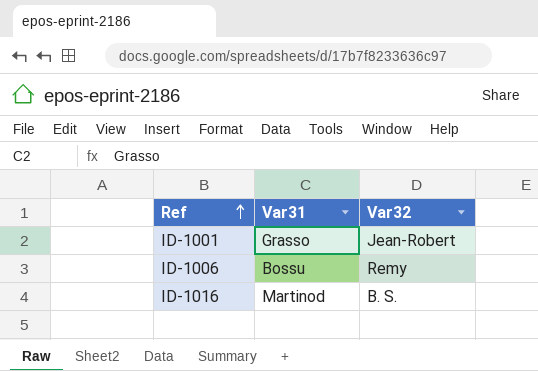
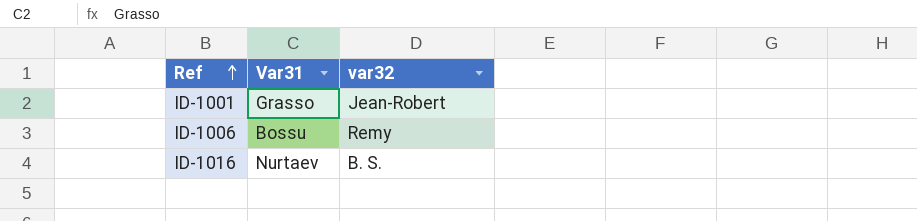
column name: Var32 -> var32
ID-1016 | Var31: Martinod -> Nurtaev

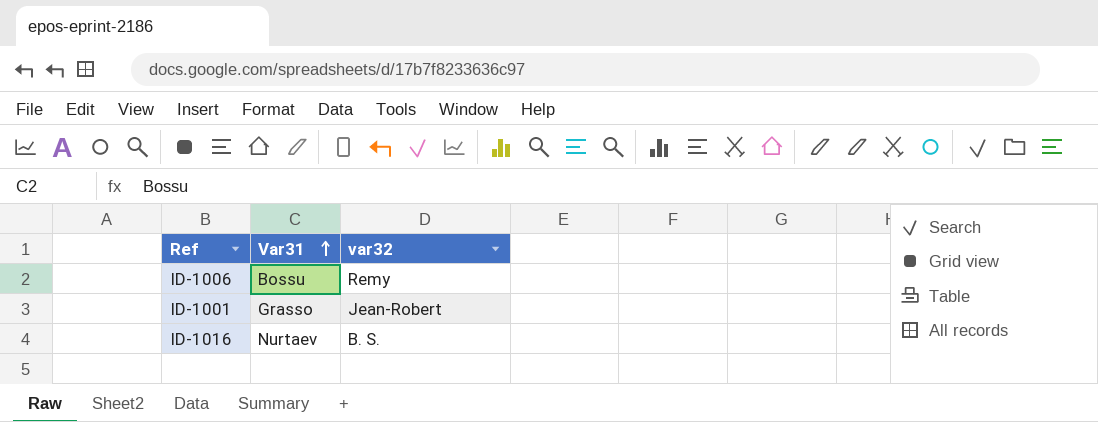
row order: Ref ascending -> Var31 ascending

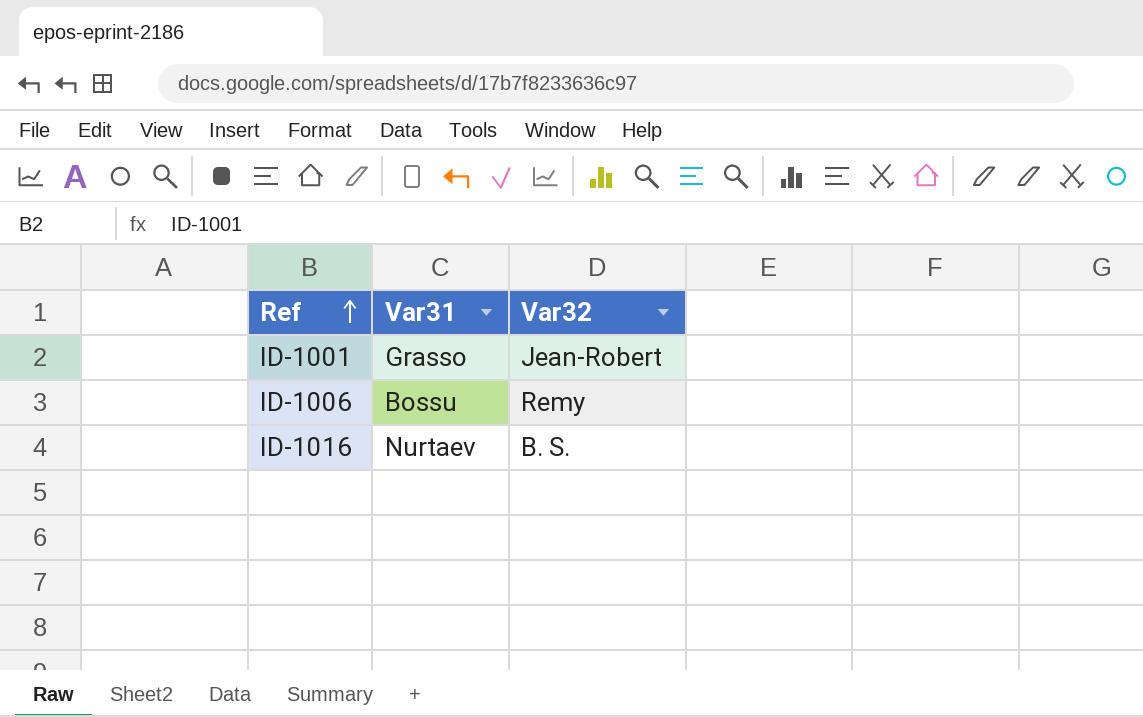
row order: Var31 ascending -> Ref ascending
column name: var32 -> Var32

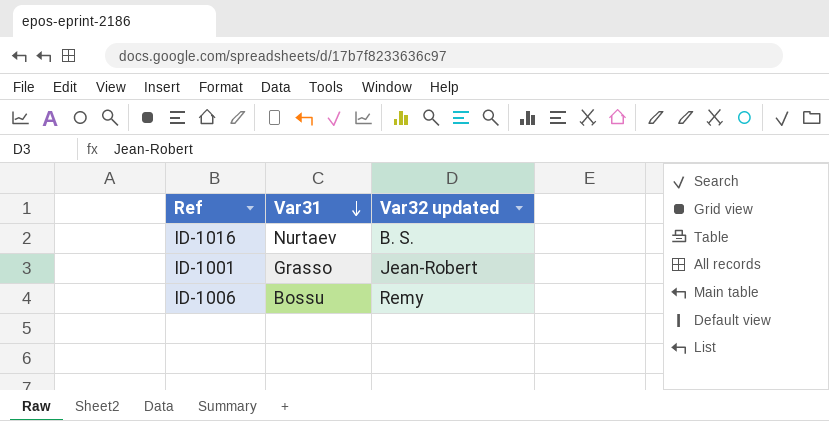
row order: Ref ascending -> Var31 descending
column name: Var32 -> Var32 updated

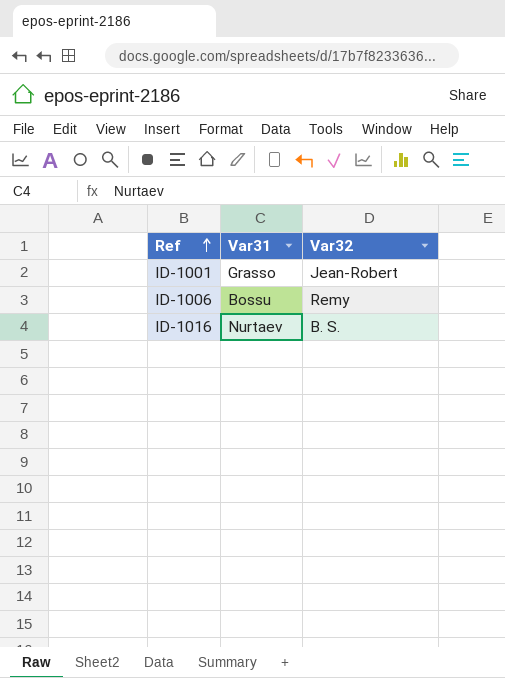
row order: Var31 descending -> Ref ascending
column name: Var32 updated -> Var32

